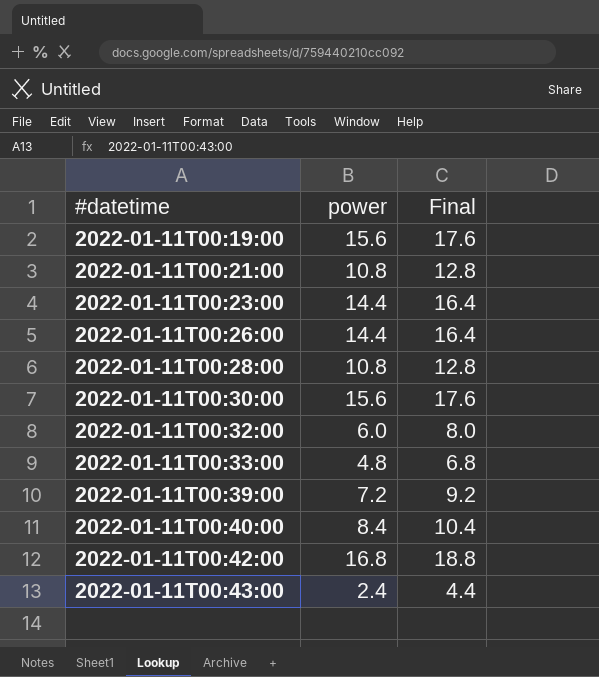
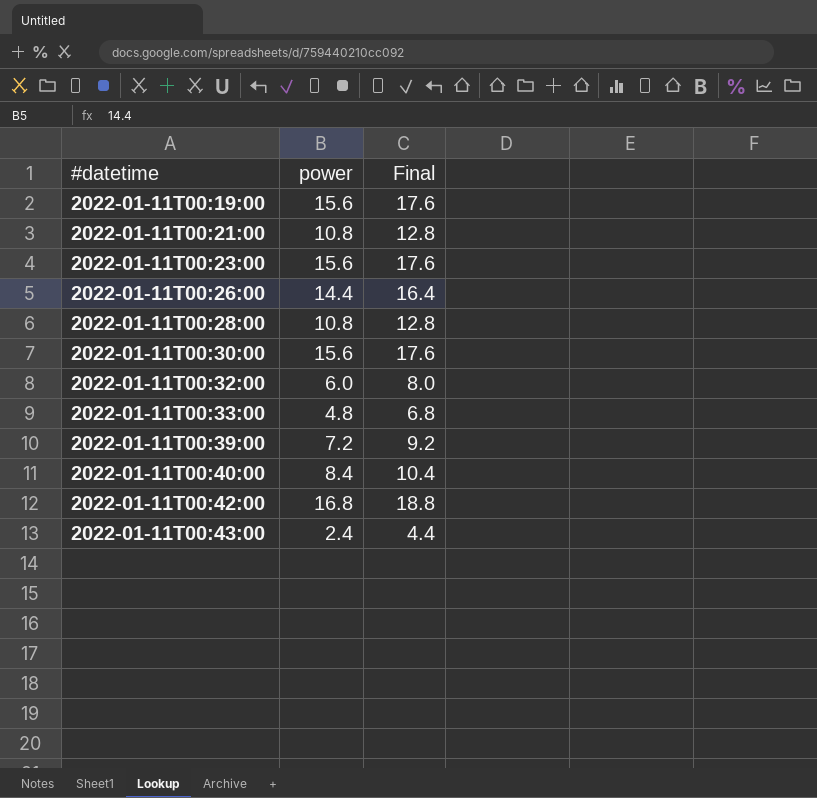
2022-01-11T00:23:00 | power: 14.4 -> 15.6
2022-01-11T00:23:00 | Final: 16.4 -> 17.6

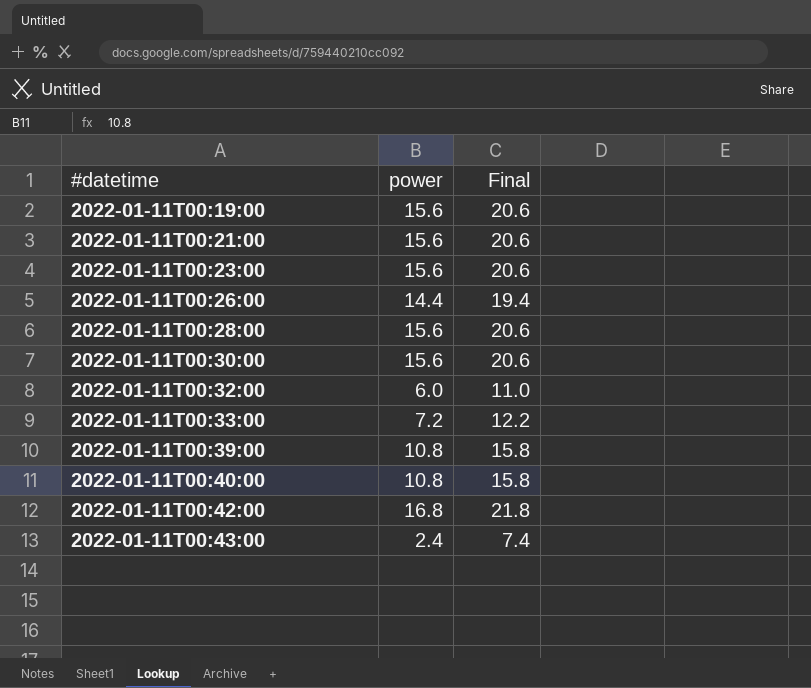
column Final | formula: [power] + 2 -> [power] + 5
2022-01-11T00:21:00 | power: 10.8 -> 15.6
2022-01-11T00:28:00 | power: 10.8 -> 15.6
2022-01-11T00:33:00 | power: 4.8 -> 7.2
2022-01-11T00:39:00 | power: 7.2 -> 10.8
2022-01-11T00:40:00 | power: 8.4 -> 10.8

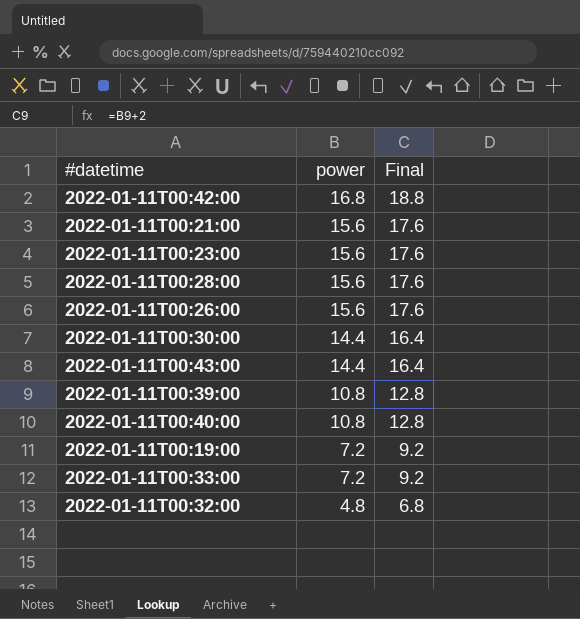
row order: #datetime ascending -> power descending
column Final | formula: [power] + 5 -> [power] + 2
2022-01-11T00:26:00 | power: 14.4 -> 15.6
2022-01-11T00:30:00 | power: 15.6 -> 14.4
2022-01-11T00:43:00 | power: 2.4 -> 14.4
2022-01-11T00:19:00 | power: 15.6 -> 7.2
2022-01-11T00:32:00 | power: 6.0 -> 4.8

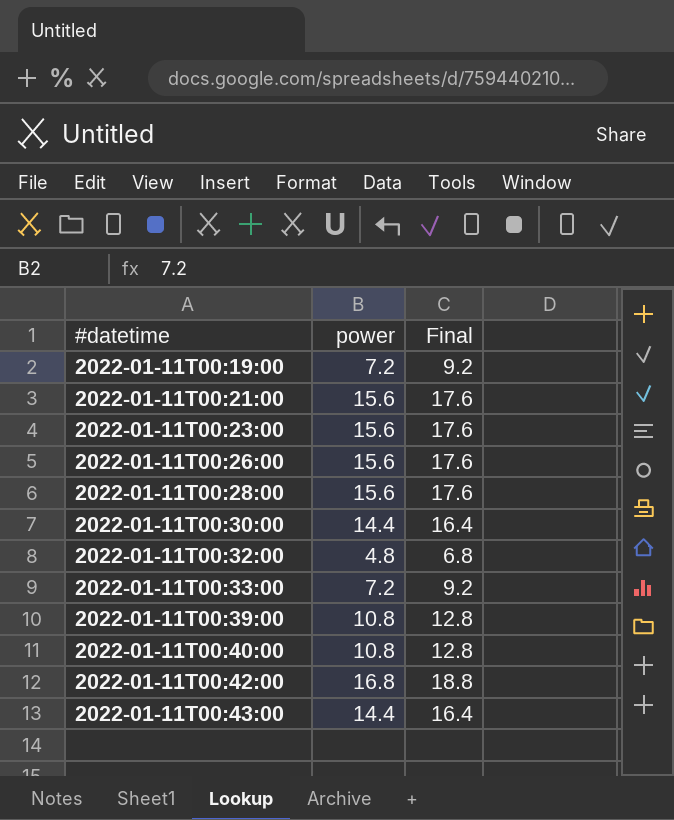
row order: power descending -> #datetime ascending

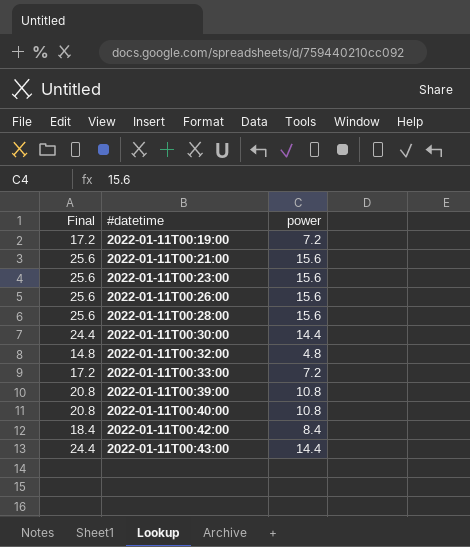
column Final | formula: [power] + 2 -> [power] + 10
column Final | position: 3 -> 1
2022-01-11T00:42:00 | power: 16.8 -> 8.4

